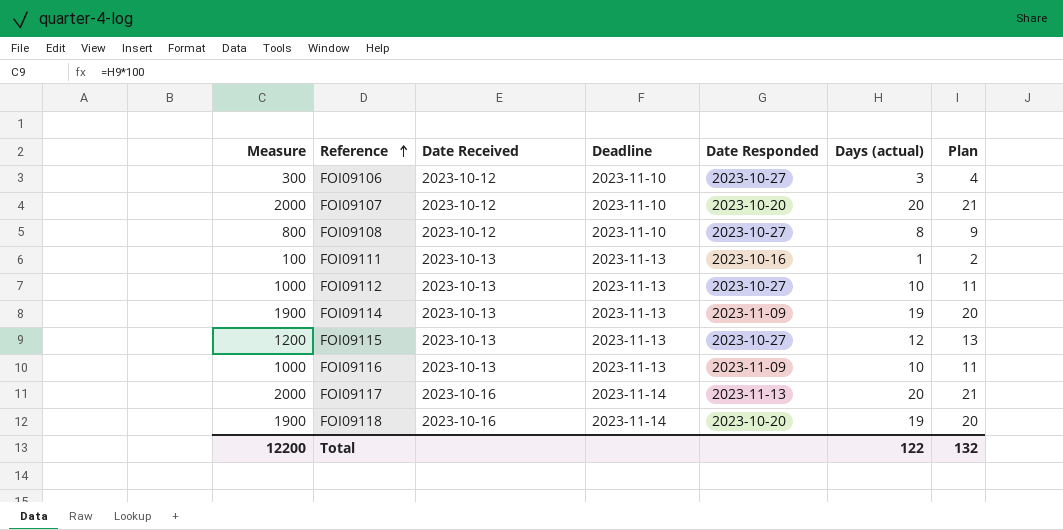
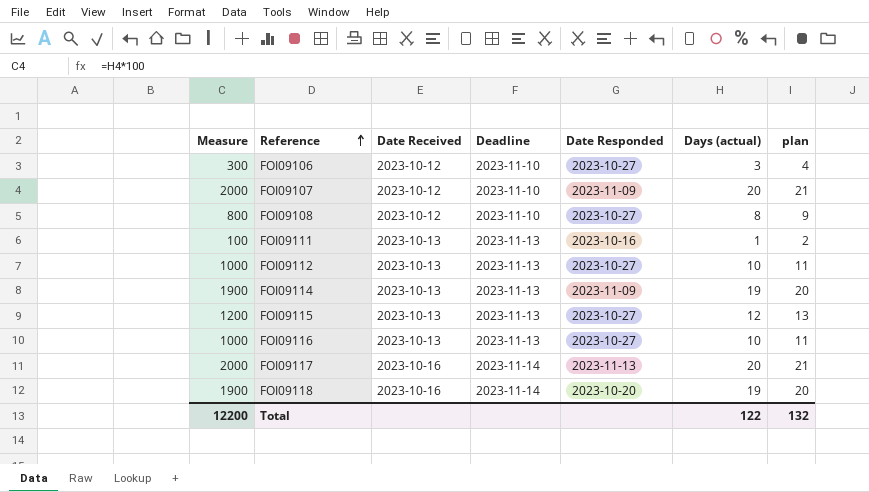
column name: Plan -> plan
FOI09107 | Date Responded: 2023-10-20 -> 2023-11-09
FOI09116 | Date Responded: 2023-11-09 -> 2023-10-27

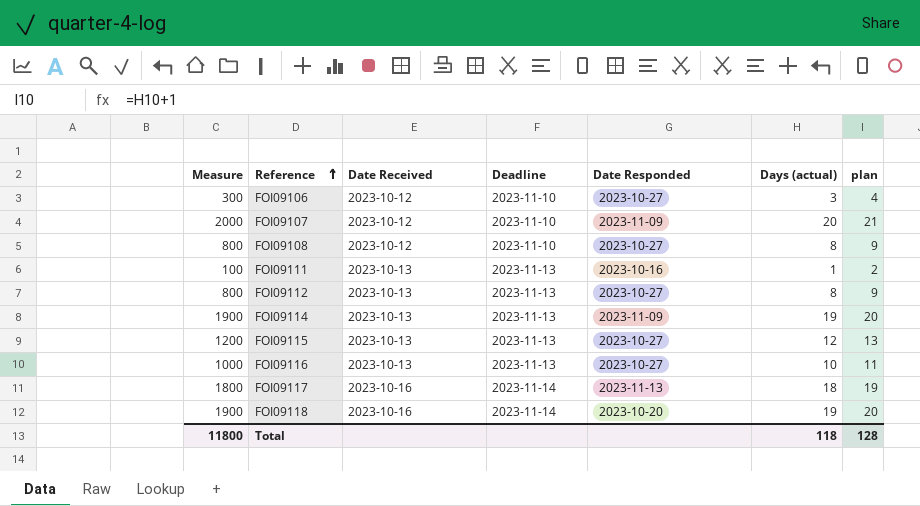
FOI09112 | Measure: 1000 -> 800
FOI09112 | Days (actual): 10 -> 8
FOI09112 | plan: 11 -> 9
FOI09117 | Measure: 2000 -> 1800
FOI09117 | Days (actual): 20 -> 18
FOI09117 | plan: 21 -> 19
Total | Measure: 12200 -> 11800
Total | Days (actual): 122 -> 118
Total | plan: 132 -> 128

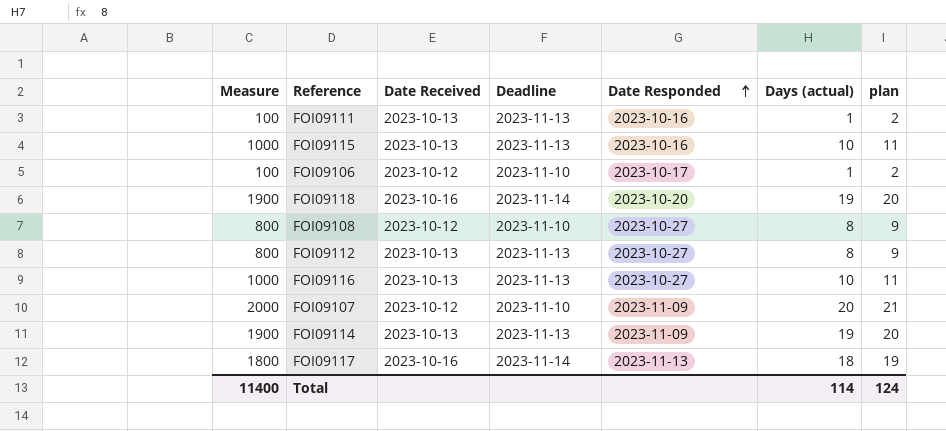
row order: Reference ascending -> Date Responded ascending
FOI09115 | Measure: 1200 -> 1000
FOI09115 | Date Responded: 2023-10-27 -> 2023-10-16
FOI09115 | Days (actual): 12 -> 10
FOI09115 | plan: 13 -> 11
FOI09106 | Measure: 300 -> 100
FOI09106 | Date Responded: 2023-10-27 -> 2023-10-17
FOI09106 | Days (actual): 3 -> 1
FOI09106 | plan: 4 -> 2
Total | Measure: 11800 -> 11400
Total | Days (actual): 118 -> 114
Total | plan: 128 -> 124

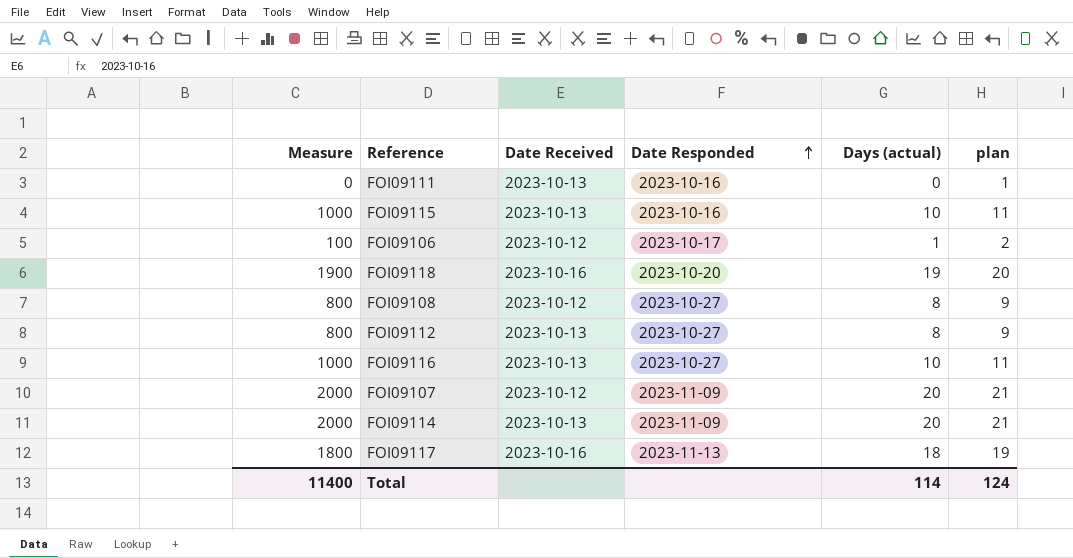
column Deadline | position: 4 -> none
FOI09111 | Measure: 100 -> 0
FOI09111 | Days (actual): 1 -> 0
FOI09111 | plan: 2 -> 1
FOI09114 | Measure: 1900 -> 2000
FOI09114 | Days (actual): 19 -> 20
FOI09114 | plan: 20 -> 21

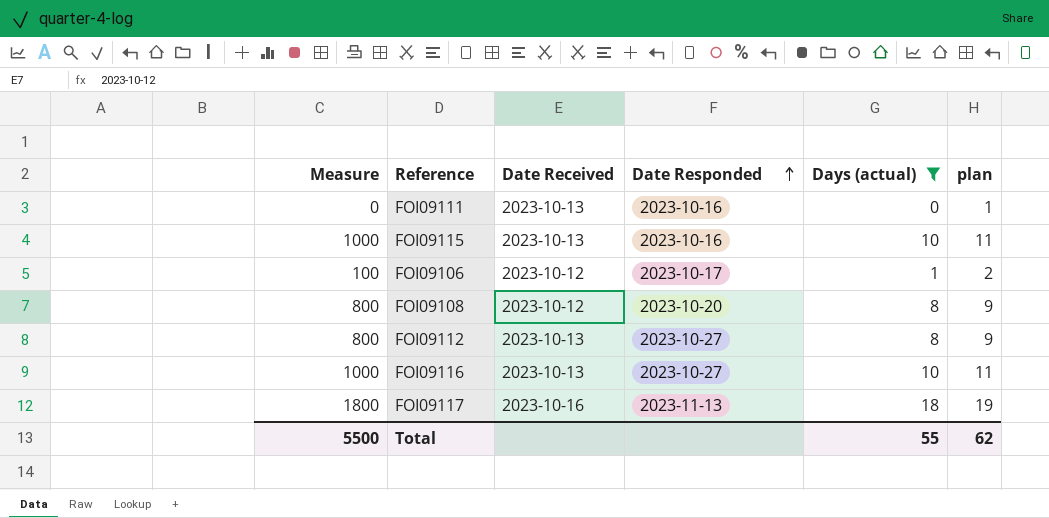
filter: none -> Days (actual) <= 18
FOI09108 | Date Responded: 2023-10-27 -> 2023-10-20
Total | Measure: 11400 -> 5500
Total | Days (actual): 114 -> 55
Total | plan: 124 -> 62

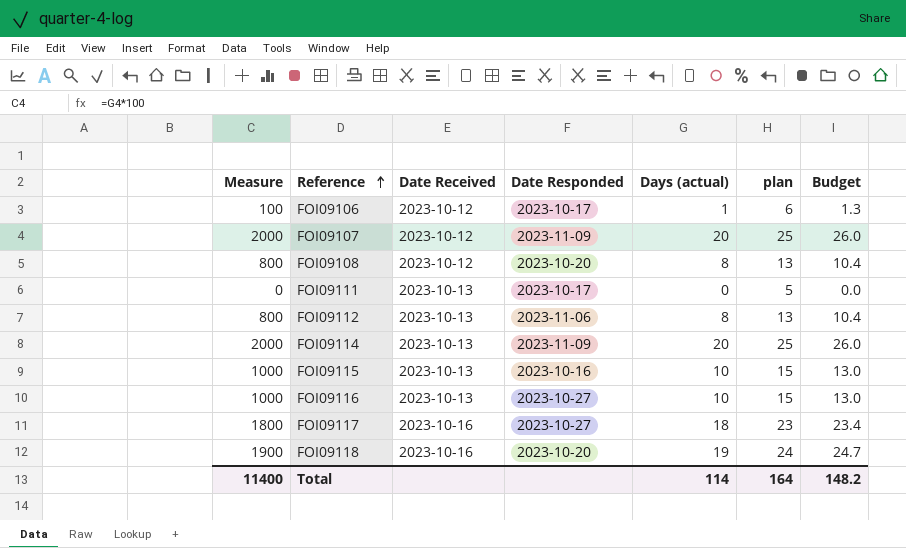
filter: Days (actual) <= 18 -> none
row order: Date Responded ascending -> Reference ascending
column plan | formula: [Days (actual)] + 1 -> [Days (actual)] + 5
column Budget | formula: none -> [Days (actual)] * 1.3
FOI09111 | Date Responded: 2023-10-16 -> 2023-10-17
FOI09112 | Date Responded: 2023-10-27 -> 2023-11-06
FOI09117 | Date Responded: 2023-11-13 -> 2023-10-27
Total | Measure: 5500 -> 11400
Total | Days (actual): 55 -> 114
Total | plan: 62 -> 164

